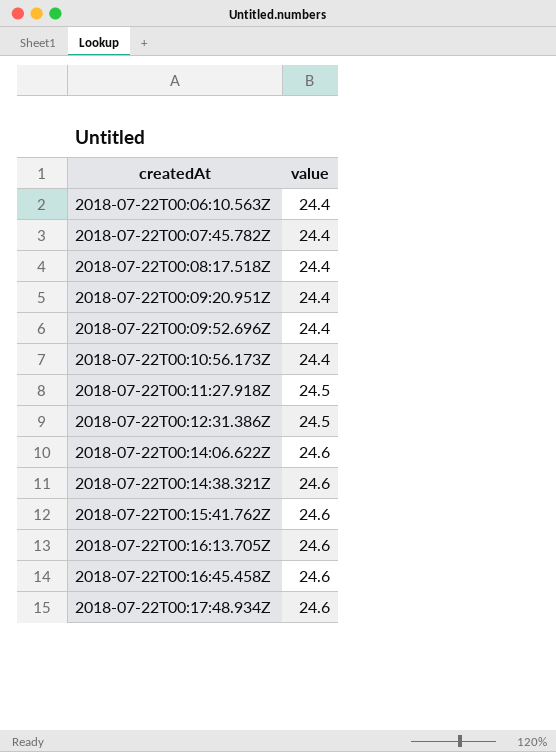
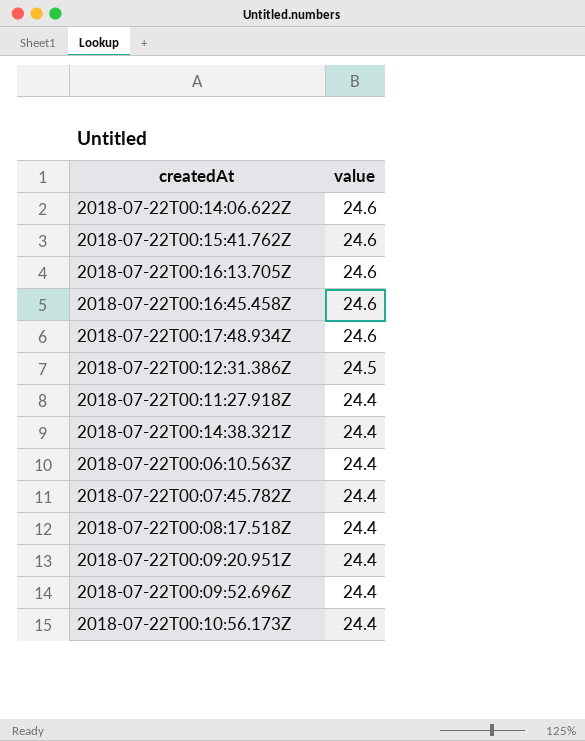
row order: createdAt ascending -> value descending
2018-07-22T00:11:27.918Z | value: 24.5 -> 24.4
2018-07-22T00:14:38.321Z | value: 24.6 -> 24.4

